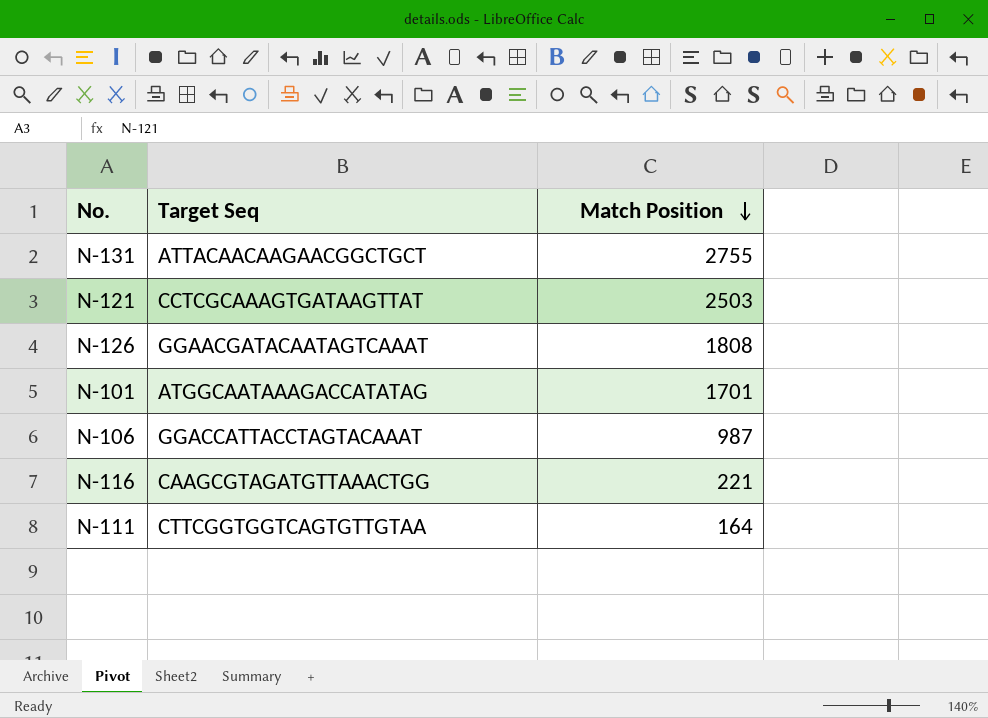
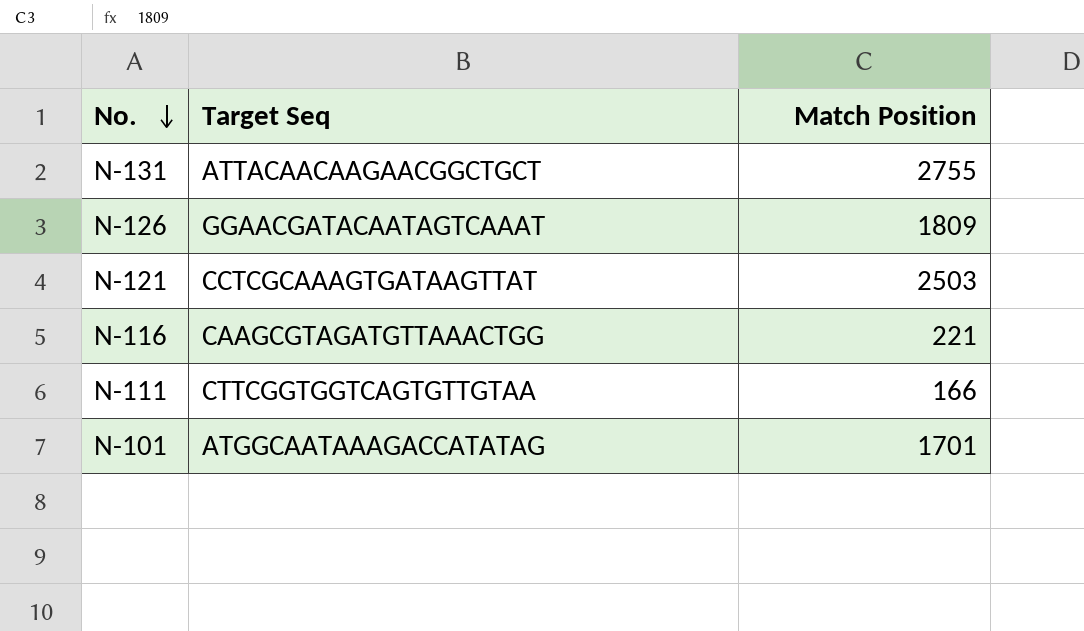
row order: Match Position descending -> No. descending
row N-106: GGACCATTACCTAGTACAAAT | 987 -> none
N-126 | Match Position: 1808 -> 1809
N-111 | Match Position: 164 -> 166

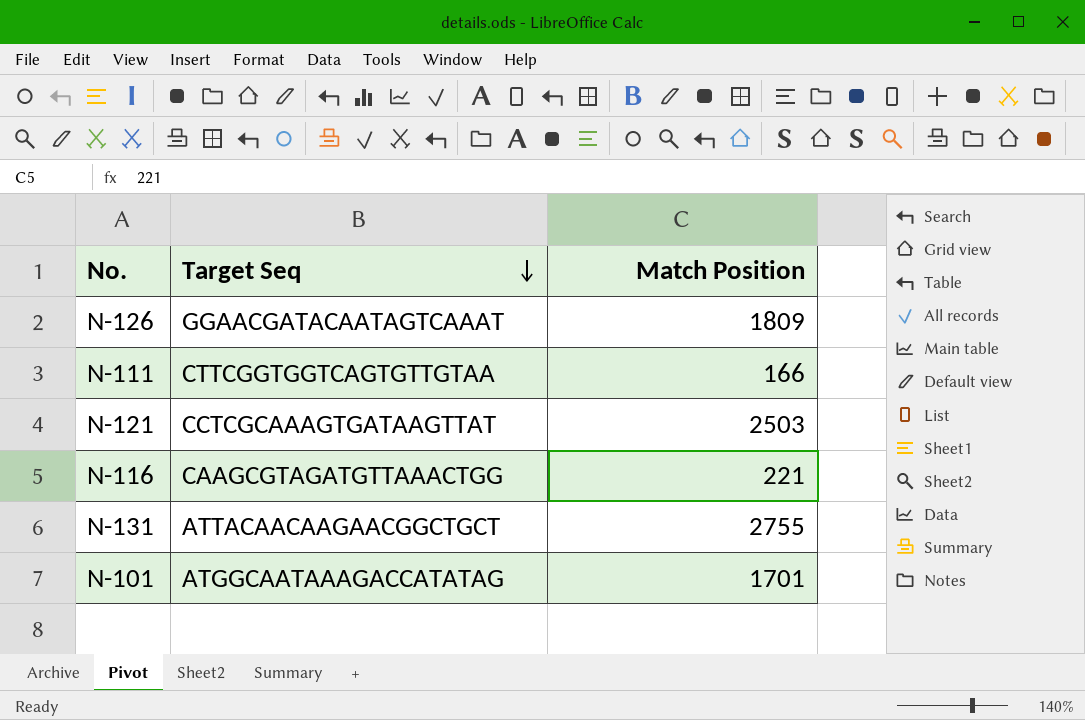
row order: No. descending -> Target Seq descending

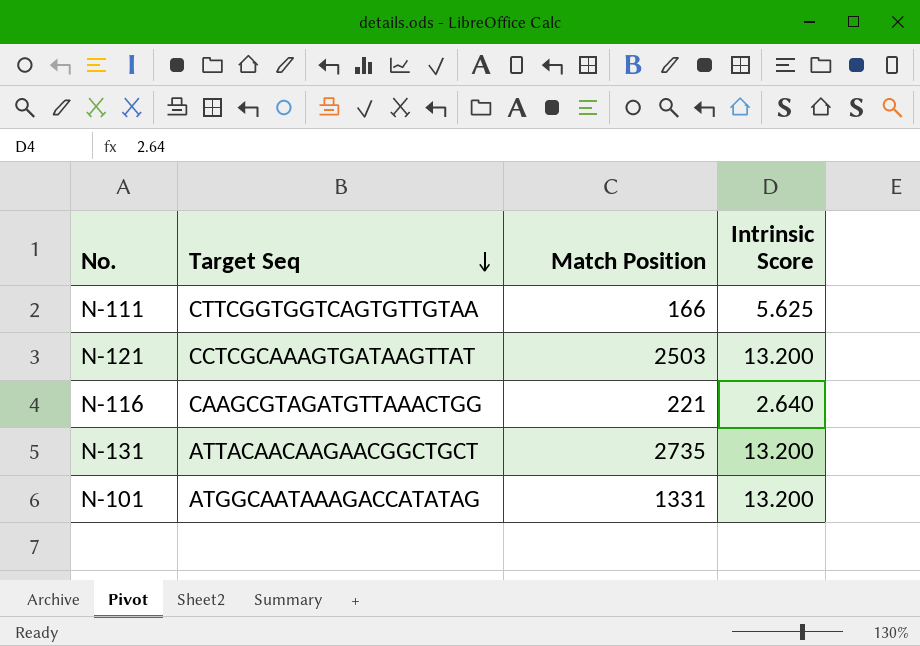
column Intrinsic Score | position: none -> 4
row N-126: GGAACGATACAATAGTCAAAT | 1809 -> none
N-131 | Match Position: 2755 -> 2735
N-101 | Match Position: 1701 -> 1331

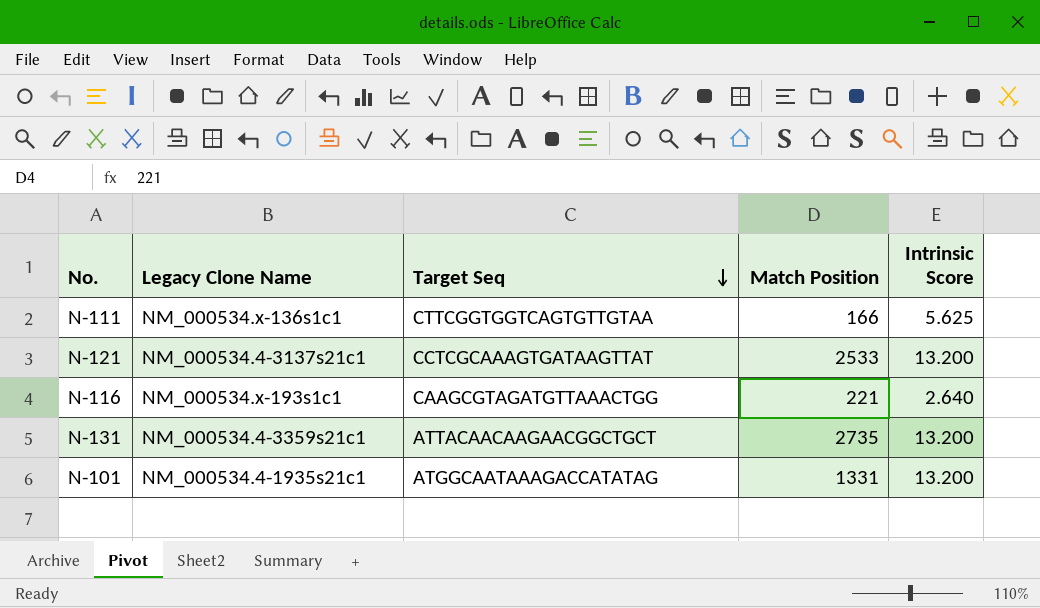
column Legacy Clone Name | position: none -> 2
N-121 | Match Position: 2503 -> 2533

